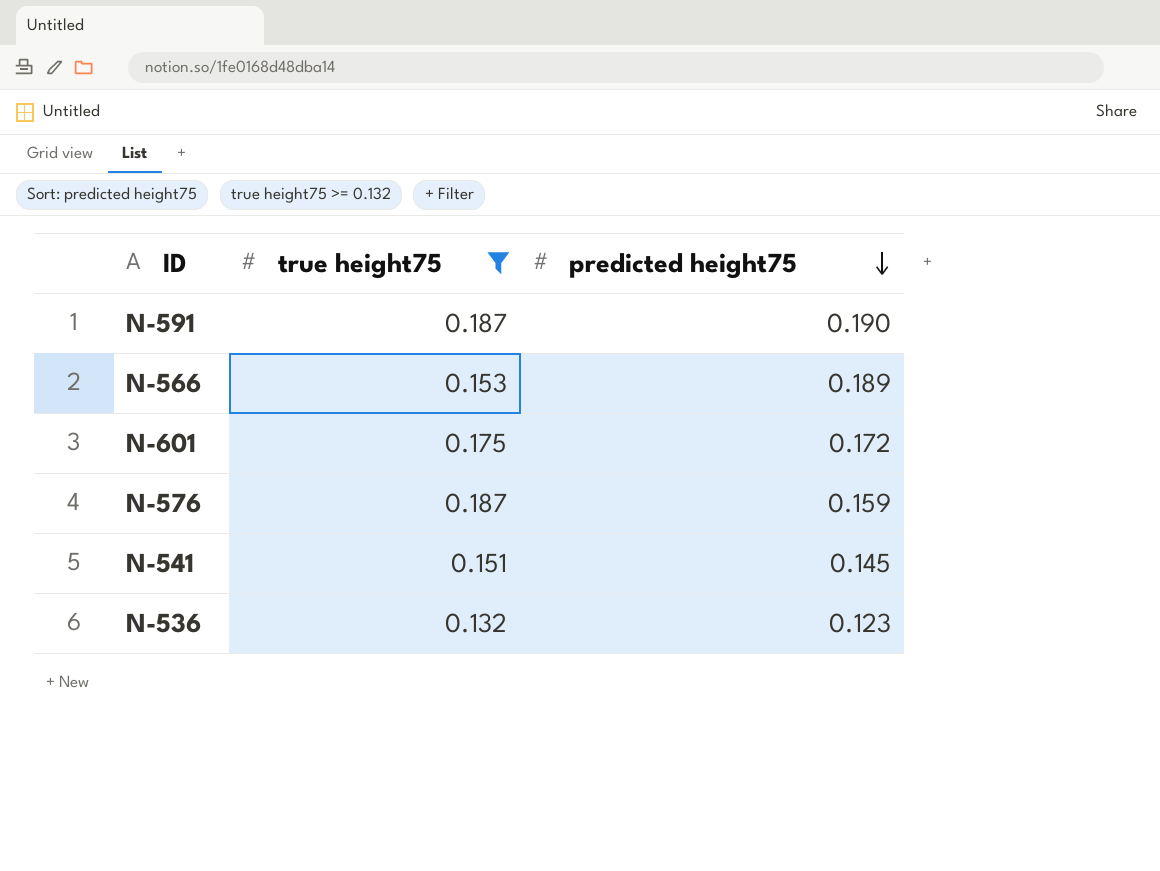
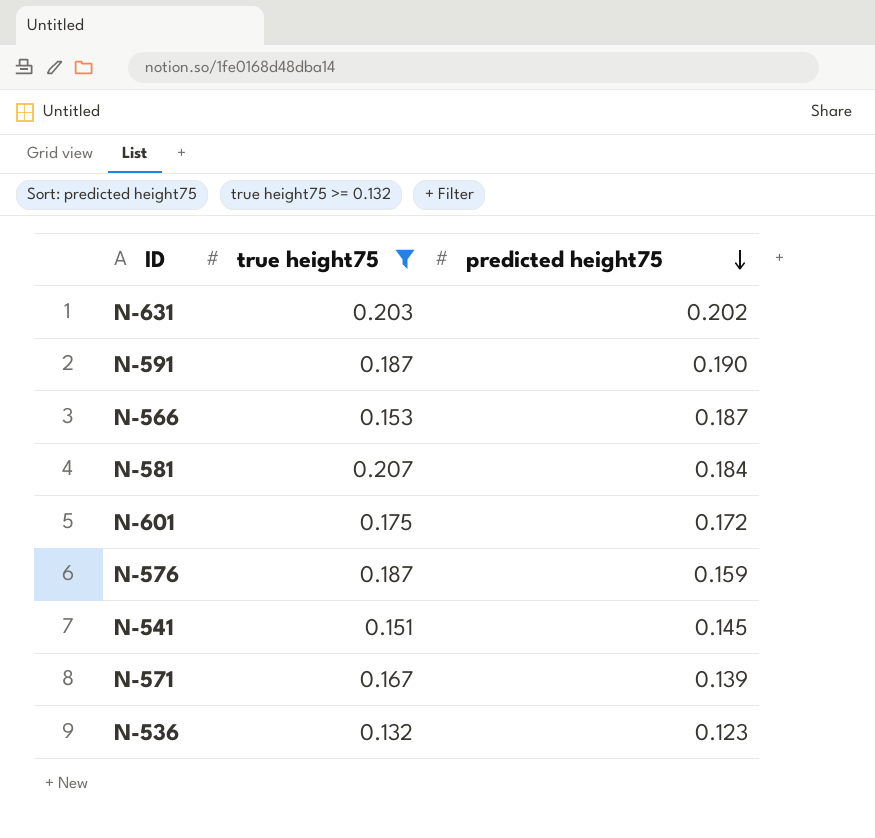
row N-631: none -> 0.203 | 0.202
N-566 | predicted height75: 0.189 -> 0.187
row N-581: none -> 0.207 | 0.184
row N-571: none -> 0.167 | 0.139

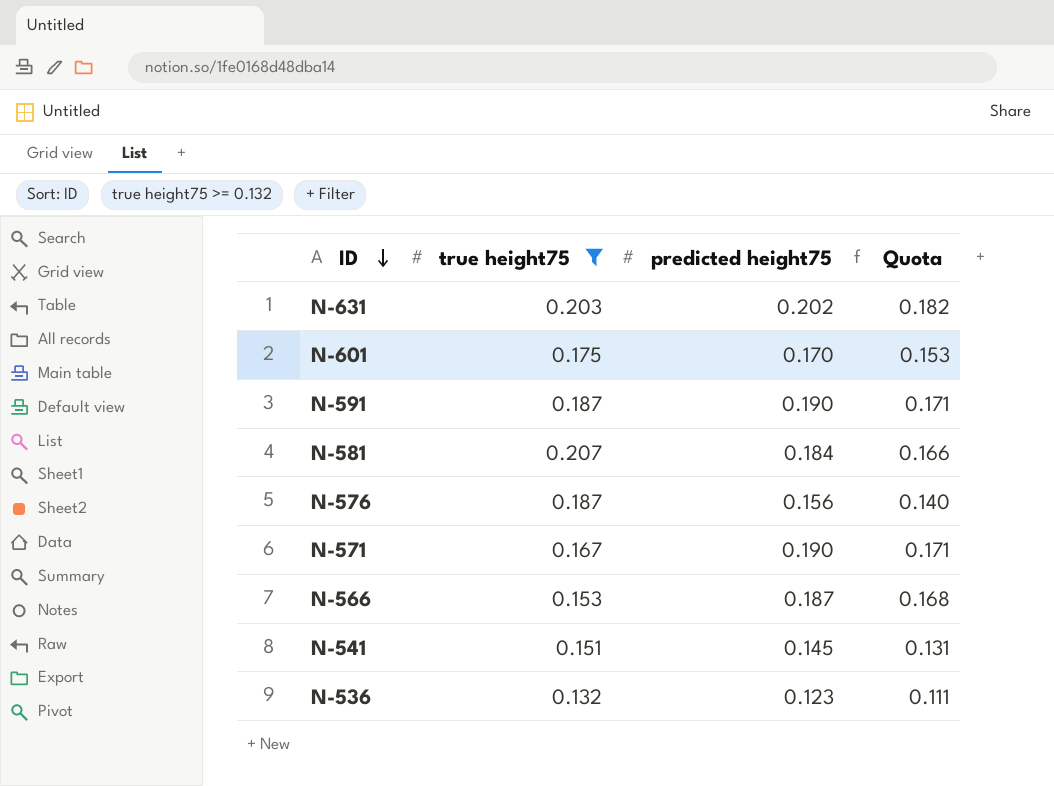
row order: predicted height75 descending -> ID descending
column Quota | formula: none -> [predicted height75] * 0.9
N-601 | predicted height75: 0.172 -> 0.170
N-576 | predicted height75: 0.159 -> 0.156
N-571 | predicted height75: 0.139 -> 0.190

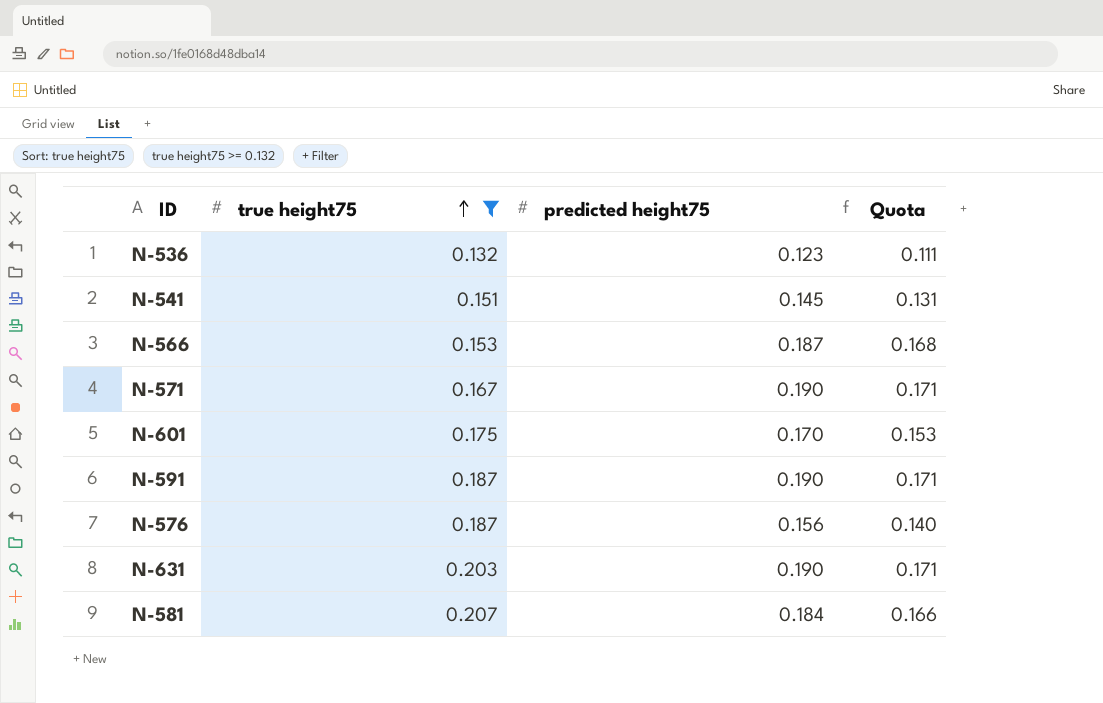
row order: ID descending -> true height75 ascending
N-631 | predicted height75: 0.202 -> 0.190
N-631 | Quota: 0.182 -> 0.171

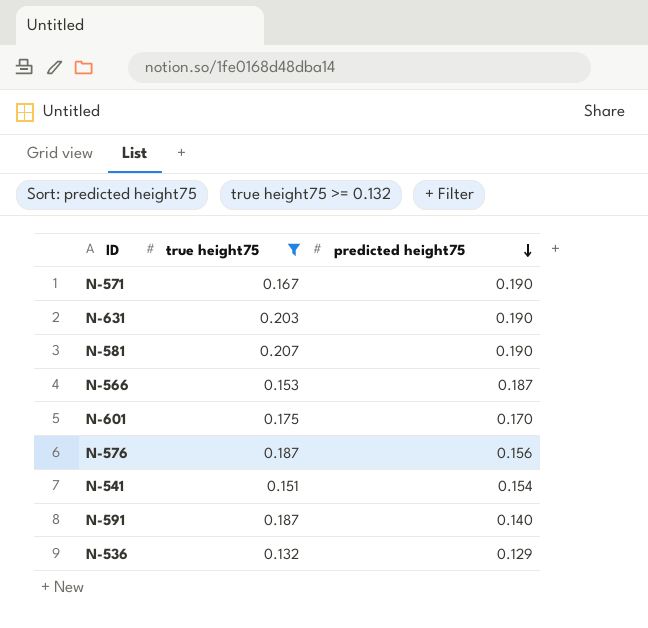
row order: true height75 ascending -> predicted height75 descending
column Quota | formula: [predicted height75] * 0.9 -> none
N-581 | predicted height75: 0.184 -> 0.190
N-541 | predicted height75: 0.145 -> 0.154
N-591 | predicted height75: 0.190 -> 0.140
N-536 | predicted height75: 0.123 -> 0.129

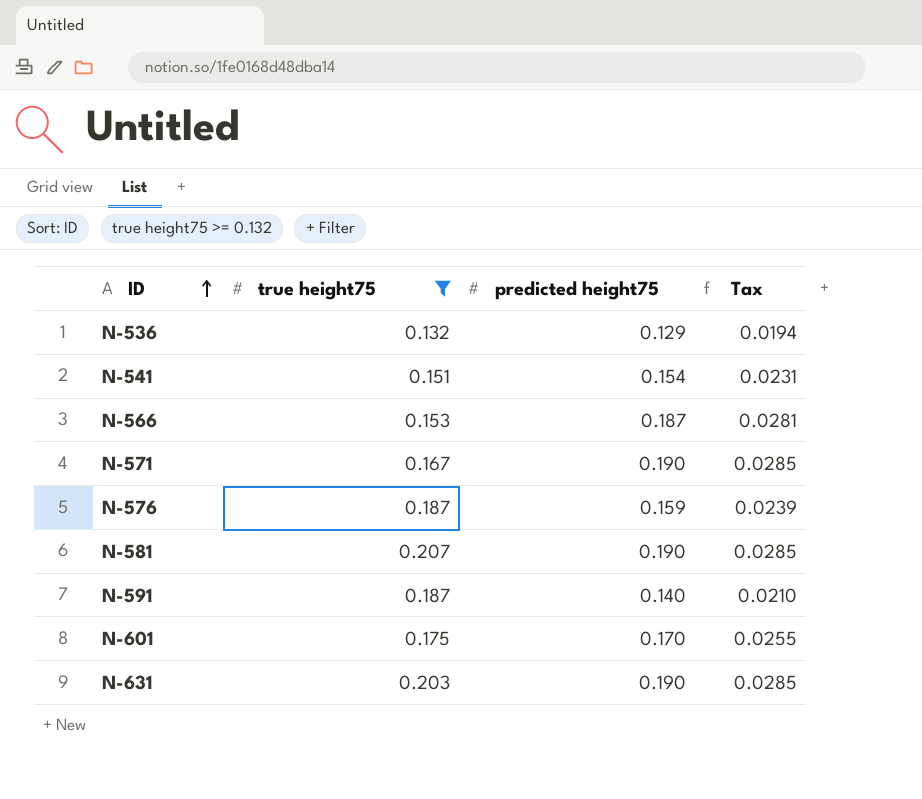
row order: predicted height75 descending -> ID ascending
column Tax | formula: none -> [predicted height75] * 0.15
N-576 | predicted height75: 0.156 -> 0.159

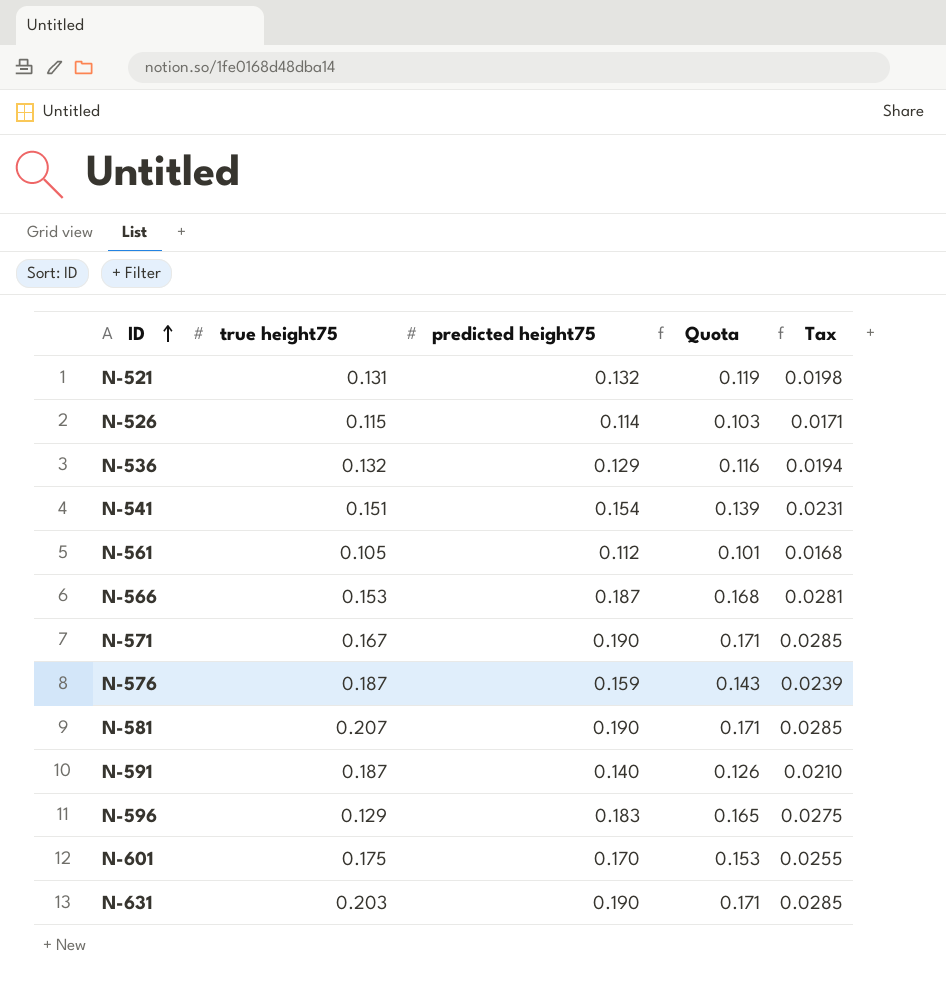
filter: true height75 >= 0.132 -> none
column Quota | formula: none -> [predicted height75] * 0.9

